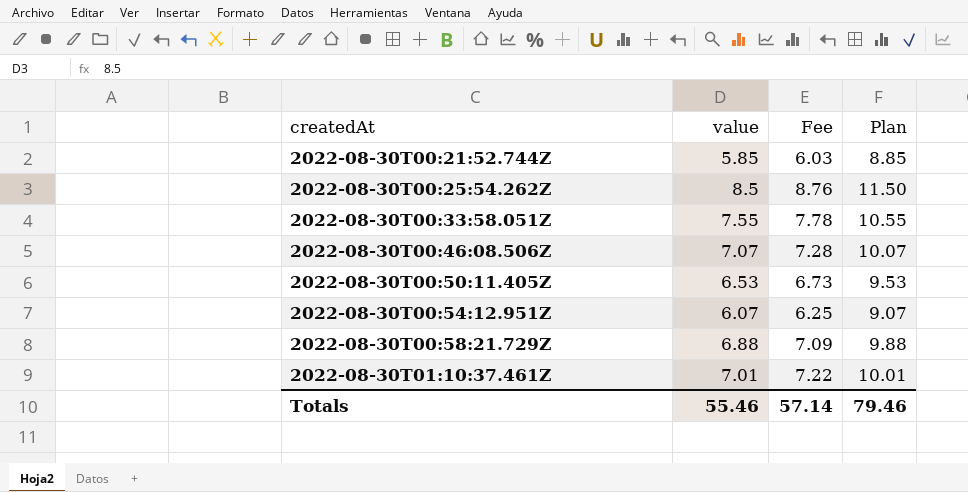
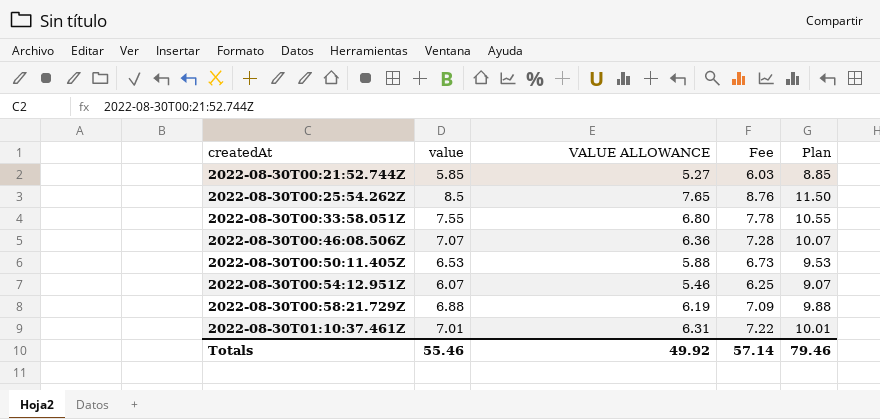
column VALUE ALLOWANCE | formula: none -> [value] * 0.9

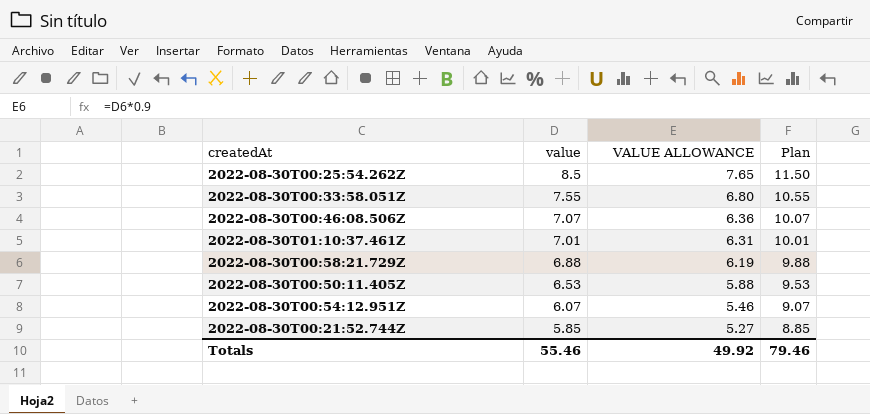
row order: createdAt ascending -> value descending
column Fee | formula: [value] * 1.03 -> none

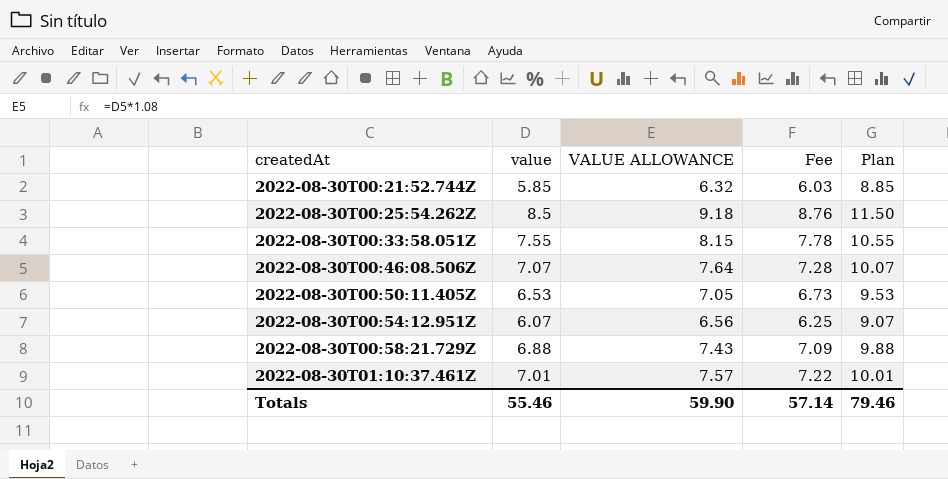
row order: value descending -> createdAt ascending
column VALUE ALLOWANCE | formula: [value] * 0.9 -> [value] * 1.08
column Fee | formula: none -> [value] * 1.03
Totals | VALUE ALLOWANCE: 49.92 -> 59.90

